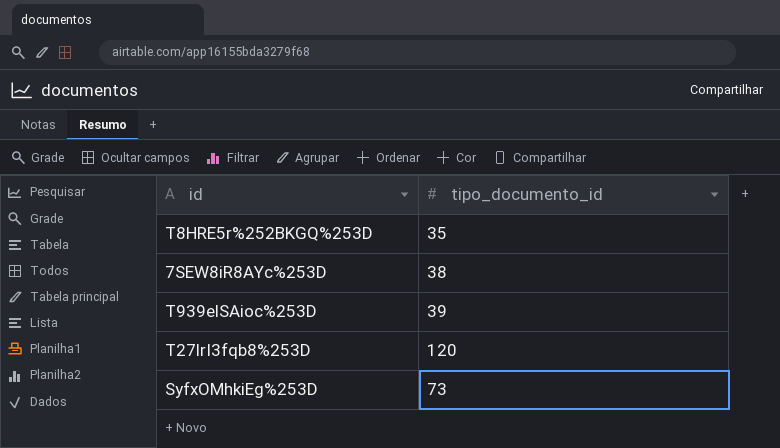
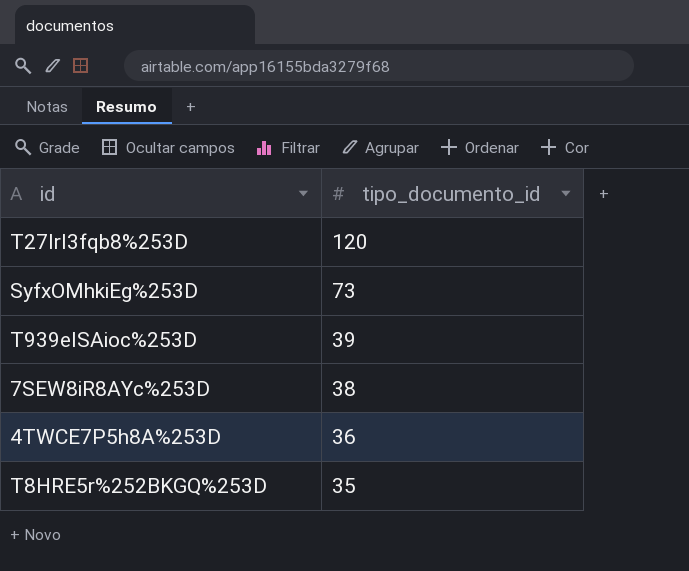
row order: none -> tipo_documento_id descending
row 4TWCE7P5h8A%253D: none -> 36

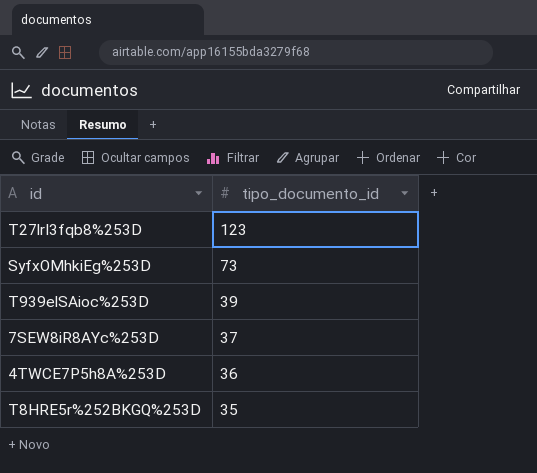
T27lrI3fqb8%253D | tipo_documento_id: 120 -> 123
7SEW8iR8AYc%253D | tipo_documento_id: 38 -> 37

